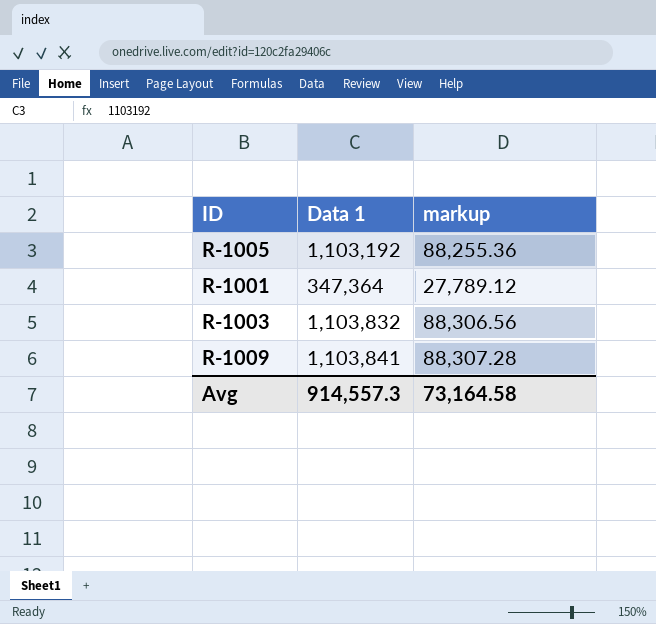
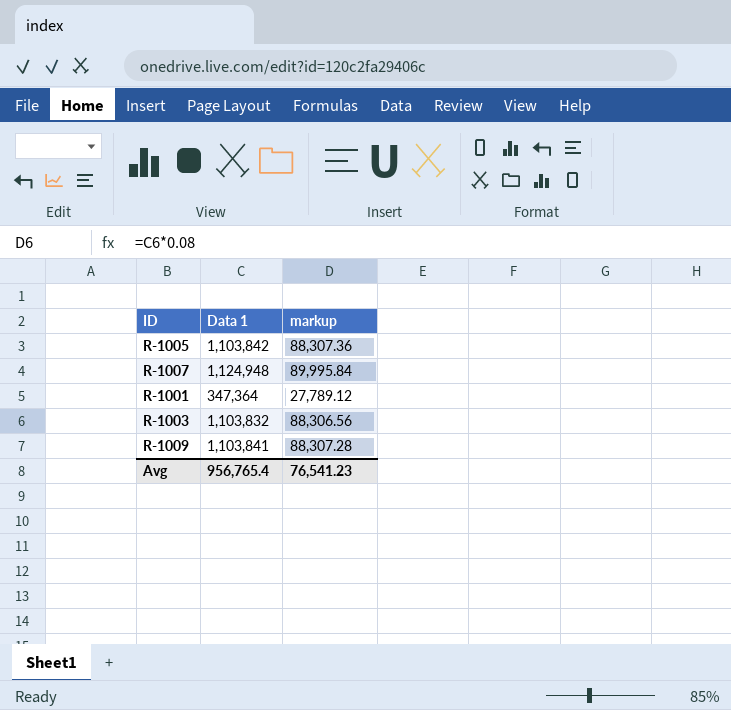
R-1005 | Data 1: 1,103,192 -> 1,103,842
R-1005 | markup: 88,255.36 -> 88,307.36
row R-1007: none -> 1,124,948 | 89,995.84
Avg | Data 1: 914,557.3 -> 956,765.4
Avg | markup: 73,164.58 -> 76,541.23

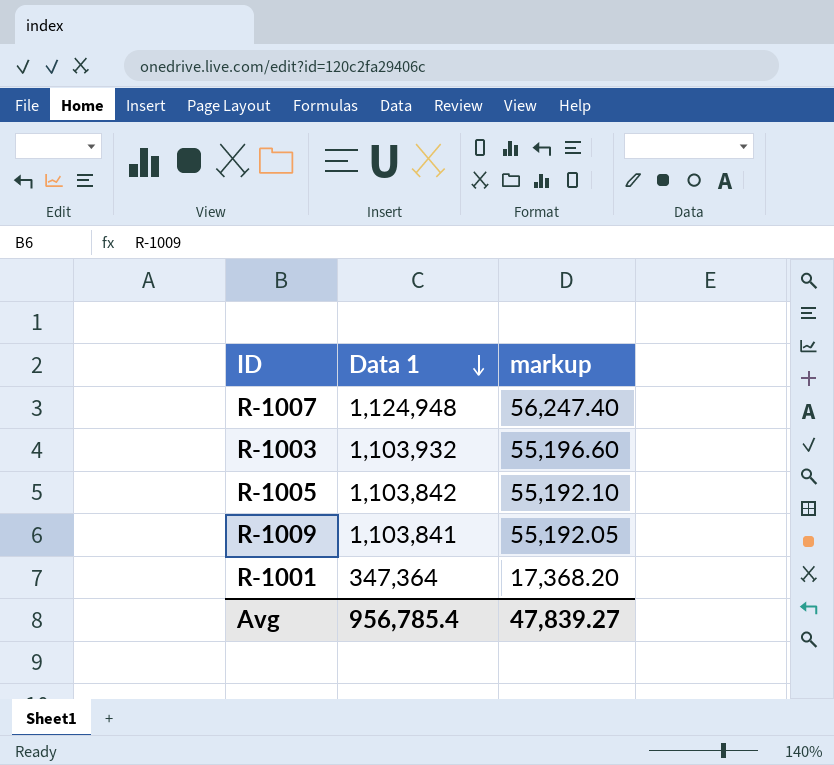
row order: none -> Data 1 descending
column markup | formula: [Data 1] * 0.08 -> [Data 1] * 0.05
R-1003 | Data 1: 1,103,832 -> 1,103,932
Avg | Data 1: 956,765.4 -> 956,785.4
Avg | markup: 76,541.23 -> 47,839.27

